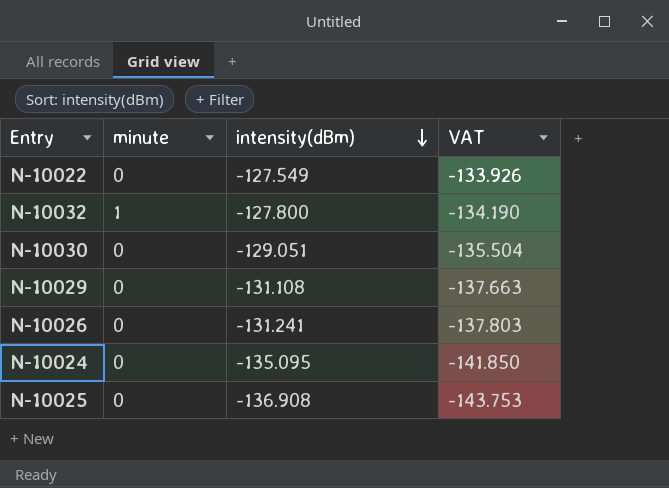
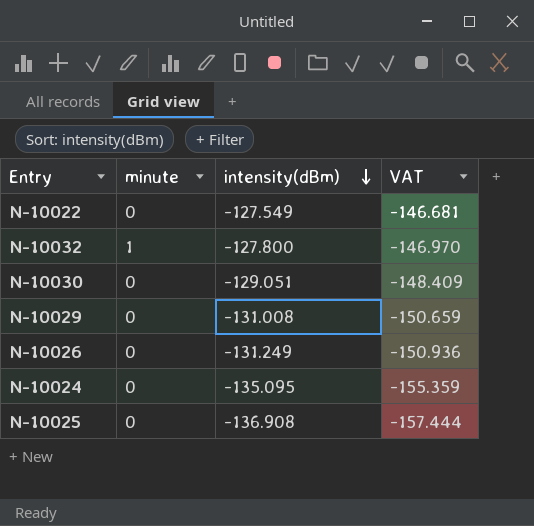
column VAT | formula: [intensity(dBm)] * 1.05 -> [intensity(dBm)] * 1.15
N-10029 | intensity(dBm): -131.108 -> -131.008
N-10026 | intensity(dBm): -131.241 -> -131.249

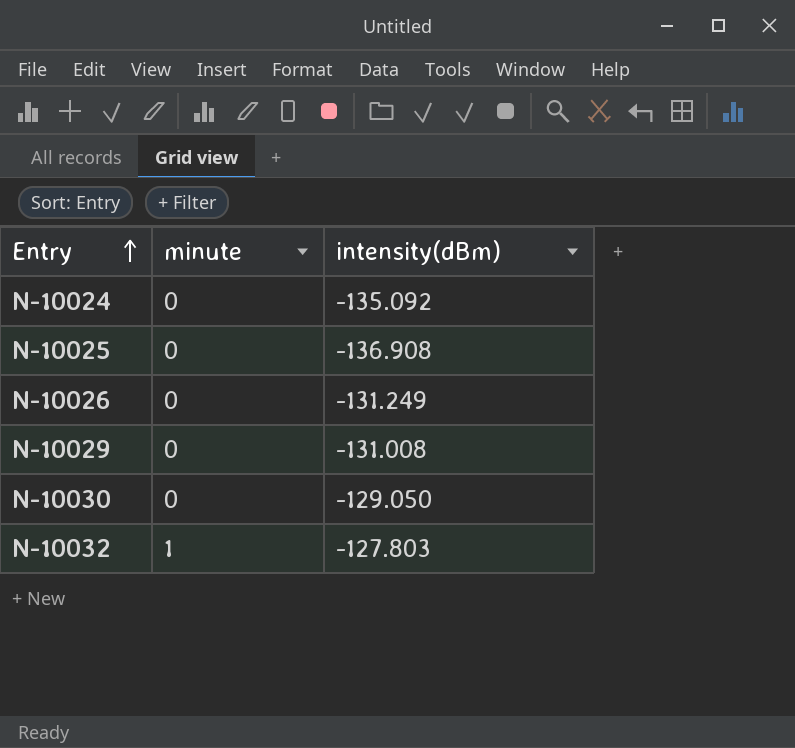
row order: intensity(dBm) descending -> Entry ascending
column VAT | formula: [intensity(dBm)] * 1.15 -> none
row N-10022: 0 | -127.549 | -146.681 -> none
N-10024 | intensity(dBm): -135.095 -> -135.092
N-10030 | intensity(dBm): -129.051 -> -129.050
N-10032 | intensity(dBm): -127.800 -> -127.803

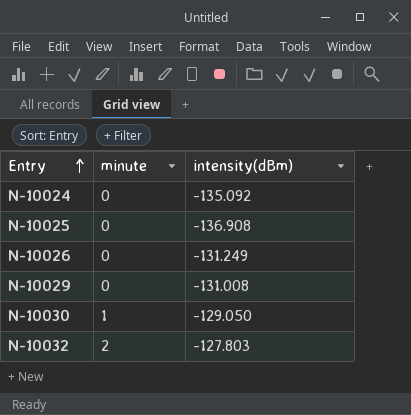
N-10030 | minute: 0 -> 1
N-10032 | minute: 1 -> 2

